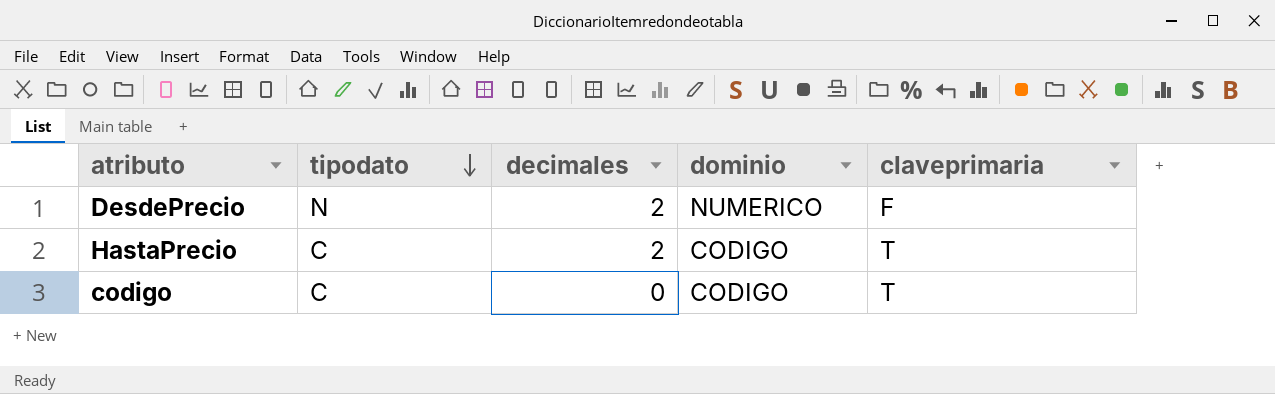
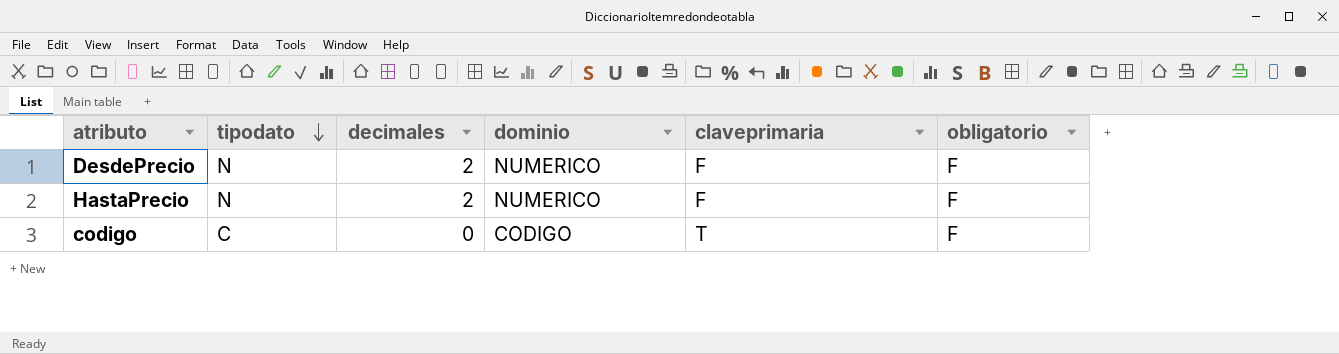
column obligatorio | position: none -> 6
HastaPrecio | tipodato: C -> N
HastaPrecio | dominio: CODIGO -> NUMERICO
HastaPrecio | claveprimaria: T -> F

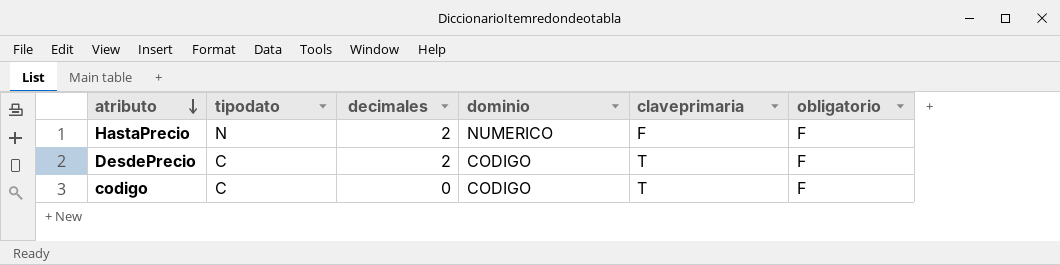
row order: tipodato descending -> atributo descending
DesdePrecio | tipodato: N -> C
DesdePrecio | dominio: NUMERICO -> CODIGO
DesdePrecio | claveprimaria: F -> T

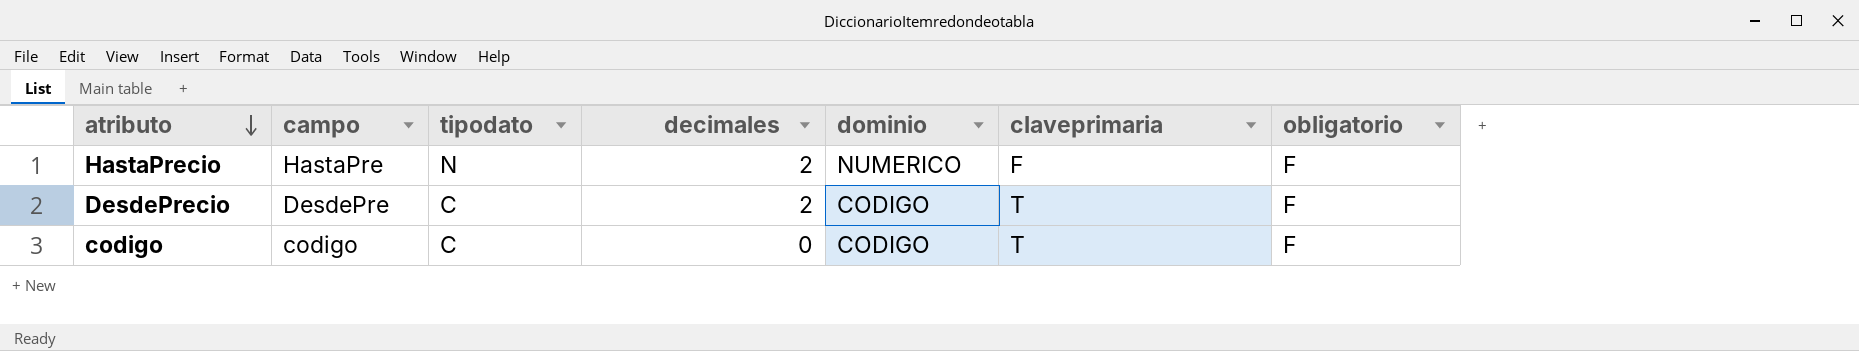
column campo | position: none -> 2

